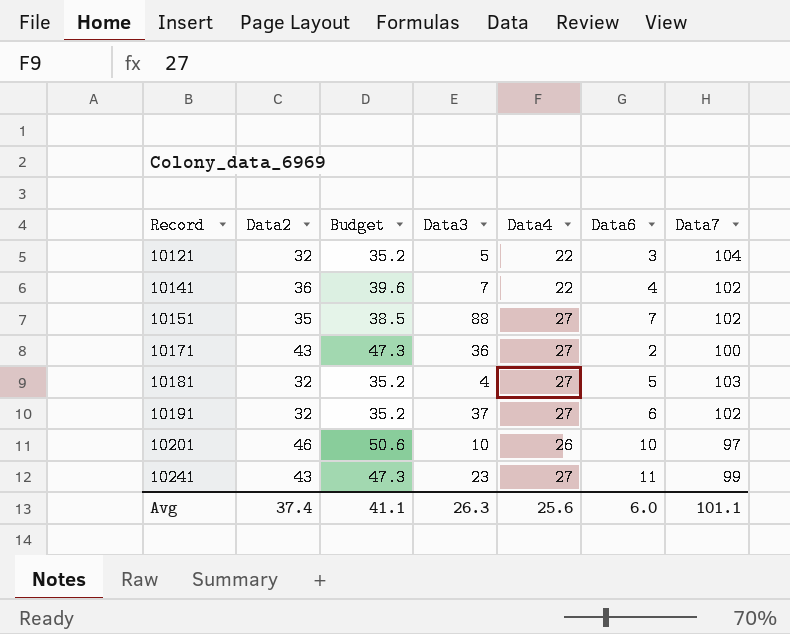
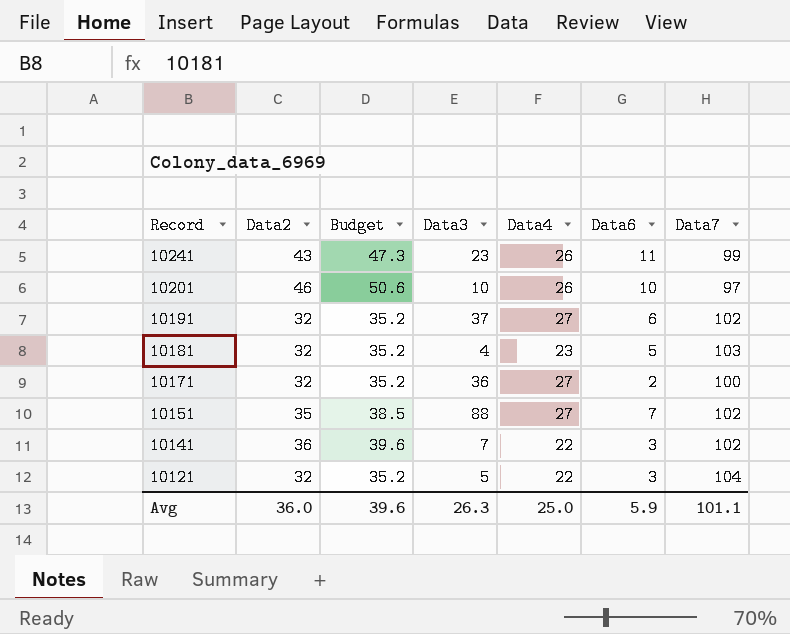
row order: Record ascending -> Record descending
10241 | Data4: 27 -> 26
10181 | Data4: 27 -> 23
10171 | Data2: 43 -> 32
10171 | Budget: 47.3 -> 35.2
10141 | Data6: 4 -> 3
Avg | Data2: 37.4 -> 36.0
Avg | Budget: 41.1 -> 39.6
Avg | Data4: 25.6 -> 25.0
Avg | Data6: 6.0 -> 5.9

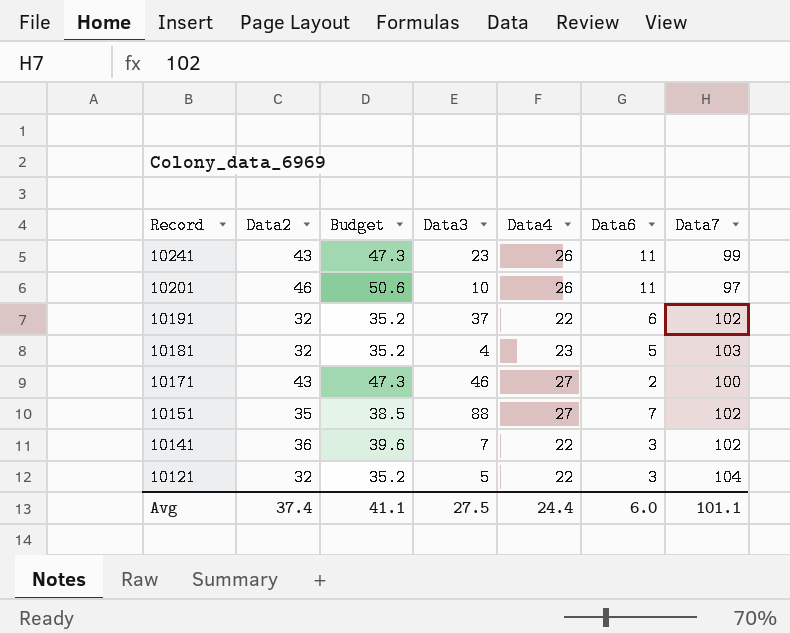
10201 | Data6: 10 -> 11
10191 | Data4: 27 -> 22
10171 | Data2: 32 -> 43
10171 | Budget: 35.2 -> 47.3
10171 | Data3: 36 -> 46
Avg | Data2: 36.0 -> 37.4
Avg | Budget: 39.6 -> 41.1
Avg | Data3: 26.3 -> 27.5
Avg | Data4: 25.0 -> 24.4
Avg | Data6: 5.9 -> 6.0

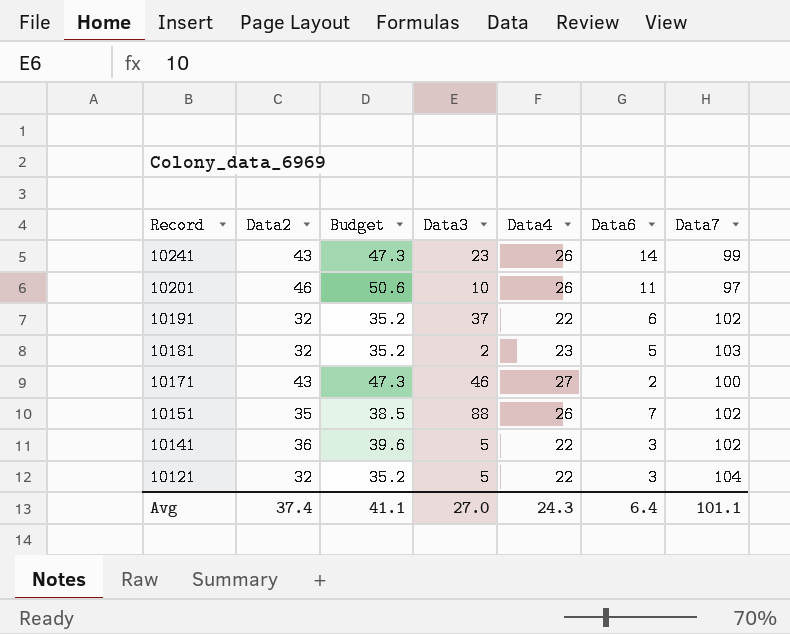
10241 | Data6: 11 -> 14
10181 | Data3: 4 -> 2
10151 | Data4: 27 -> 26
10141 | Data3: 7 -> 5
Avg | Data3: 27.5 -> 27.0
Avg | Data4: 24.4 -> 24.3
Avg | Data6: 6.0 -> 6.4

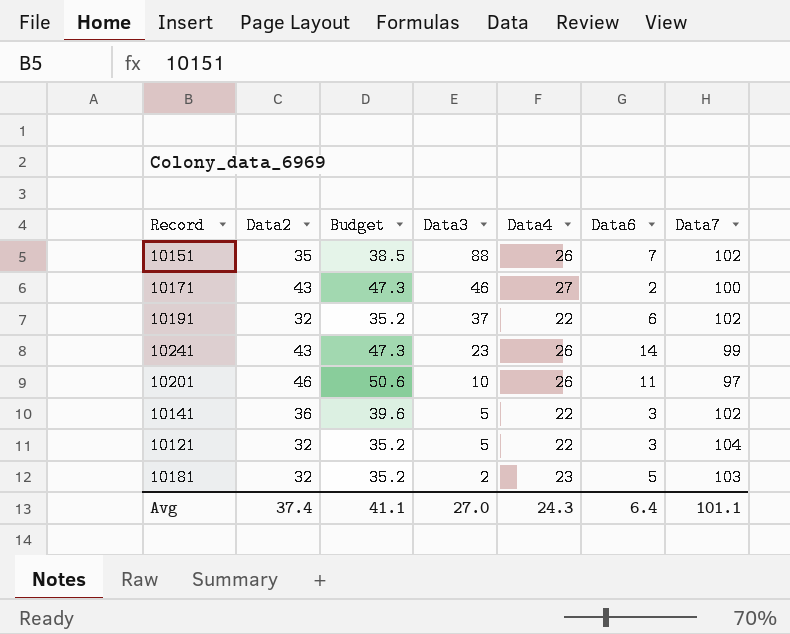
row order: Record descending -> Data3 descending

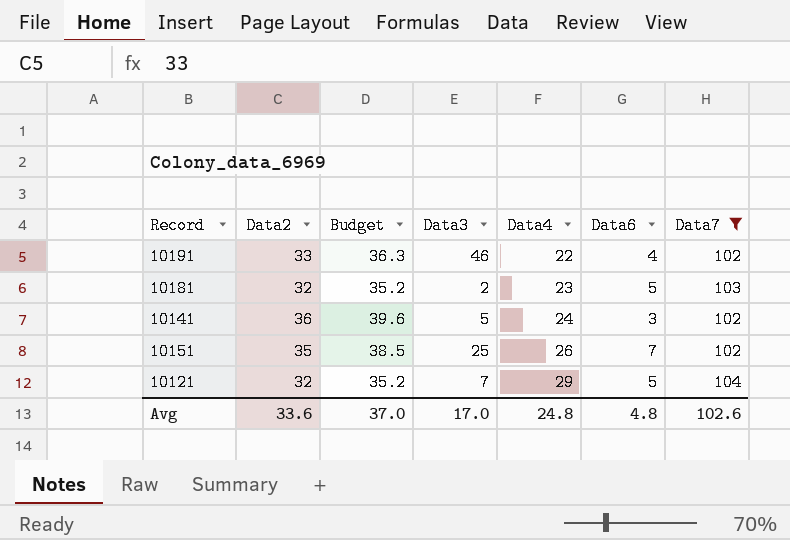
filter: none -> Data7 >= 102
row order: Data3 descending -> Data4 ascending
10191 | Data2: 32 -> 33
10191 | Budget: 35.2 -> 36.3
10191 | Data3: 37 -> 46
10191 | Data6: 6 -> 4
10141 | Data4: 22 -> 24
10151 | Data3: 88 -> 25
10121 | Data3: 5 -> 7
10121 | Data4: 22 -> 29
10121 | Data6: 3 -> 5
Avg | Data2: 37.4 -> 33.6
Avg | Budget: 41.1 -> 37.0
Avg | Data3: 27.0 -> 17.0
Avg | Data4: 24.3 -> 24.8
Avg | Data6: 6.4 -> 4.8
Avg | Data7: 101.1 -> 102.6

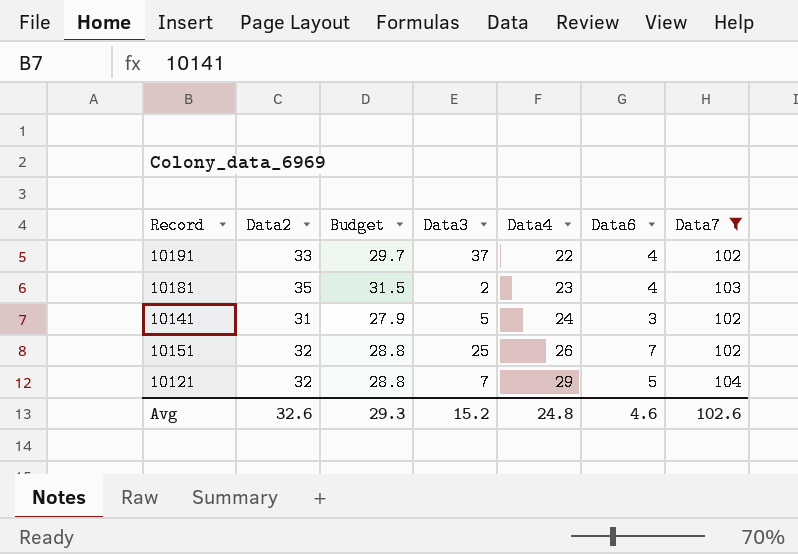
column Budget | formula: [Data2] * 1.1 -> [Data2] * 0.9
10191 | Data3: 46 -> 37
10181 | Data2: 32 -> 35
10181 | Data6: 5 -> 4
10141 | Data2: 36 -> 31
10151 | Data2: 35 -> 32
Avg | Data2: 33.6 -> 32.6
Avg | Budget: 37.0 -> 29.3
Avg | Data3: 17.0 -> 15.2
Avg | Data6: 4.8 -> 4.6

